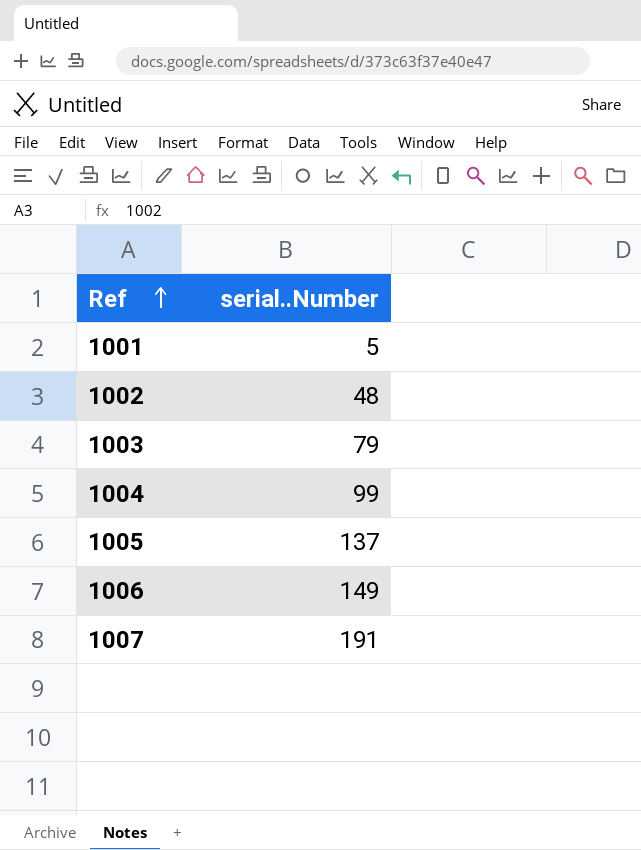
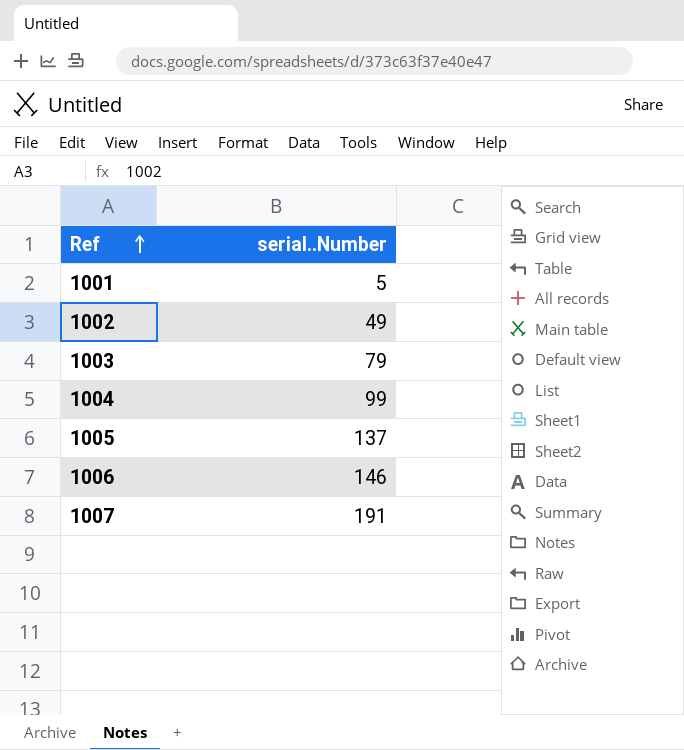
1002 | serial..Number: 48 -> 49
1006 | serial..Number: 149 -> 146

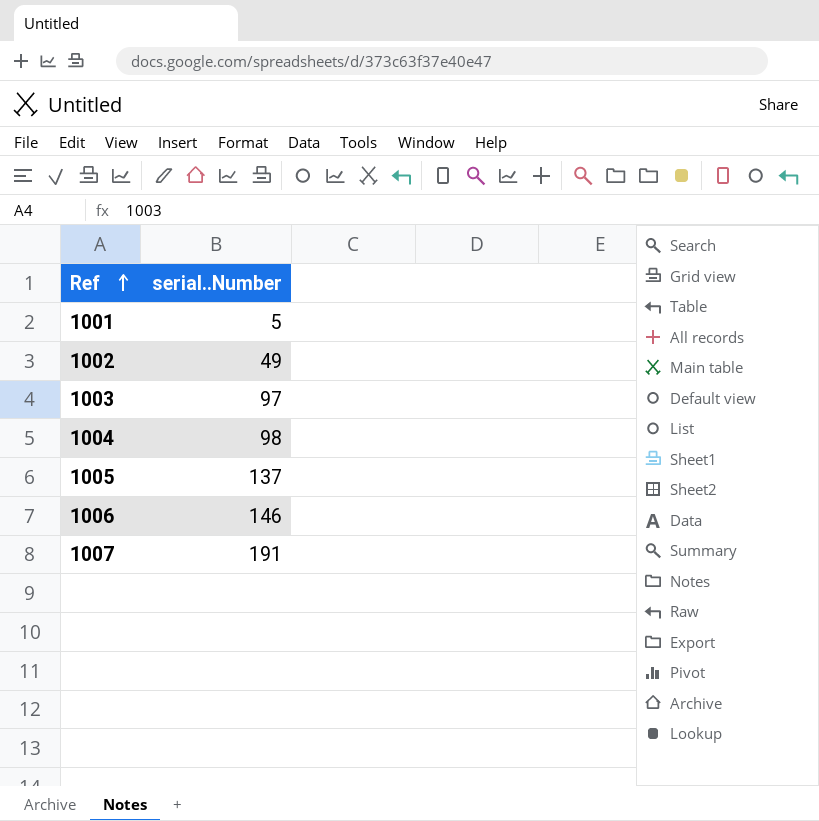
1003 | serial..Number: 79 -> 97
1004 | serial..Number: 99 -> 98

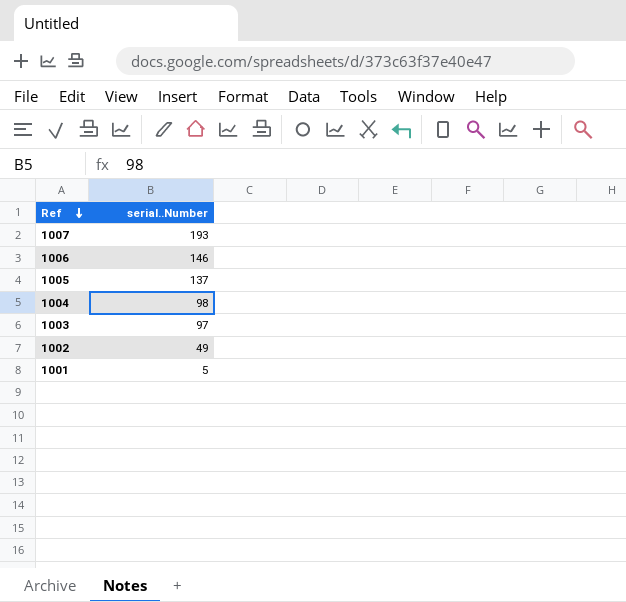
row order: Ref ascending -> Ref descending
1007 | serial..Number: 191 -> 193

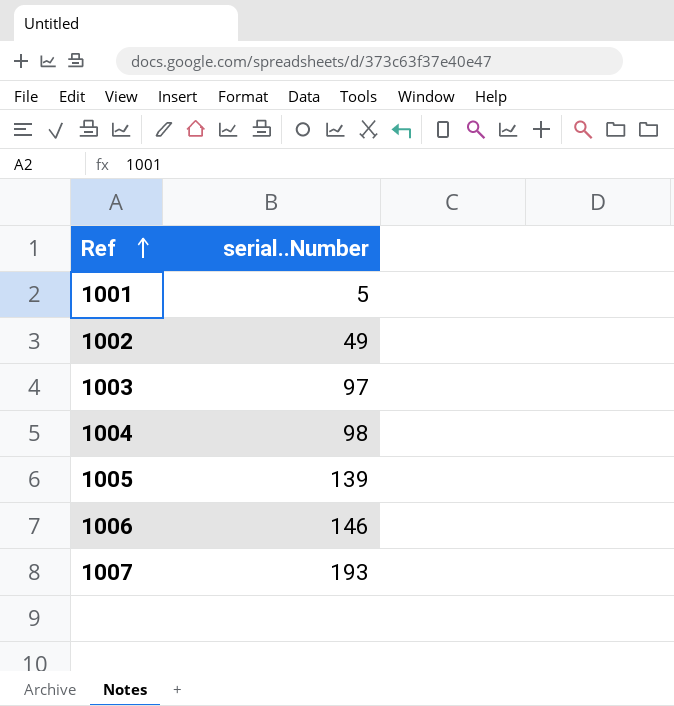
row order: Ref descending -> Ref ascending
1005 | serial..Number: 137 -> 139

